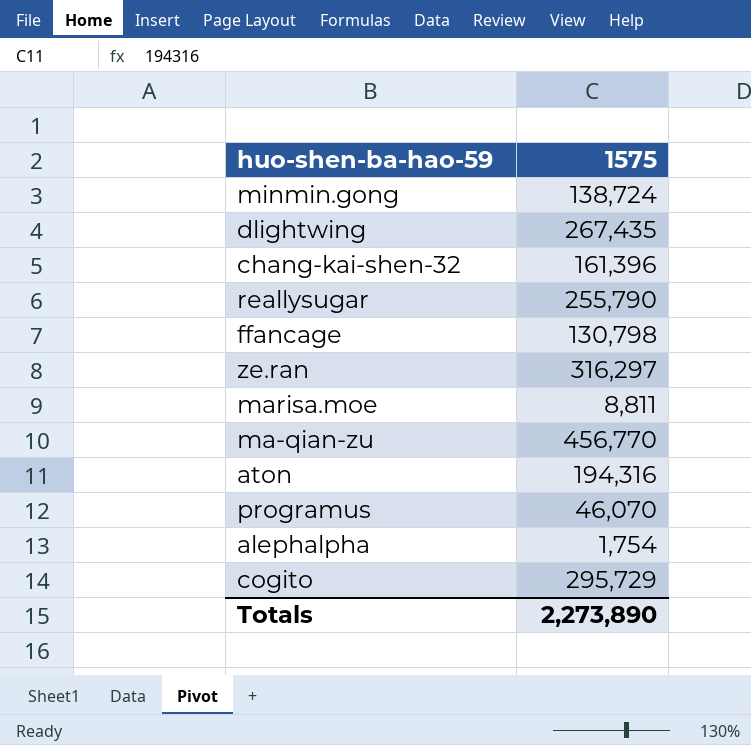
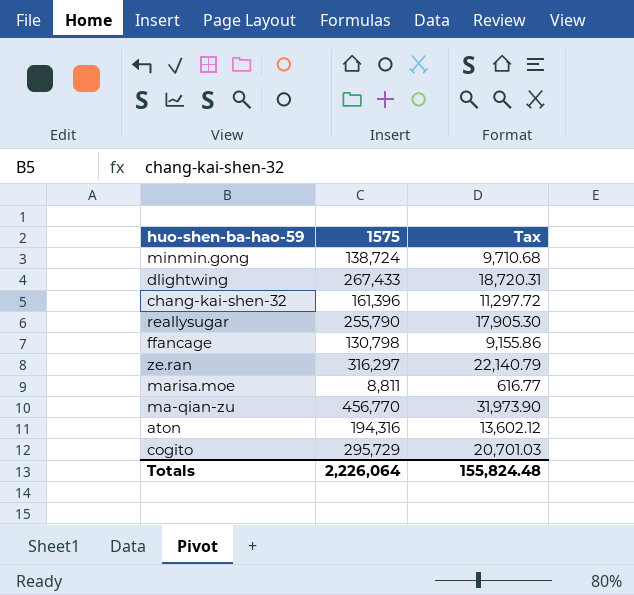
column Tax | formula: none -> [1575] * 0.07
row programus: 46,070 -> none
row alephalpha: 1,754 -> none
dlightwing | 1575: 267,435 -> 267,433
Totals | 1575: 2,273,890 -> 2,226,064

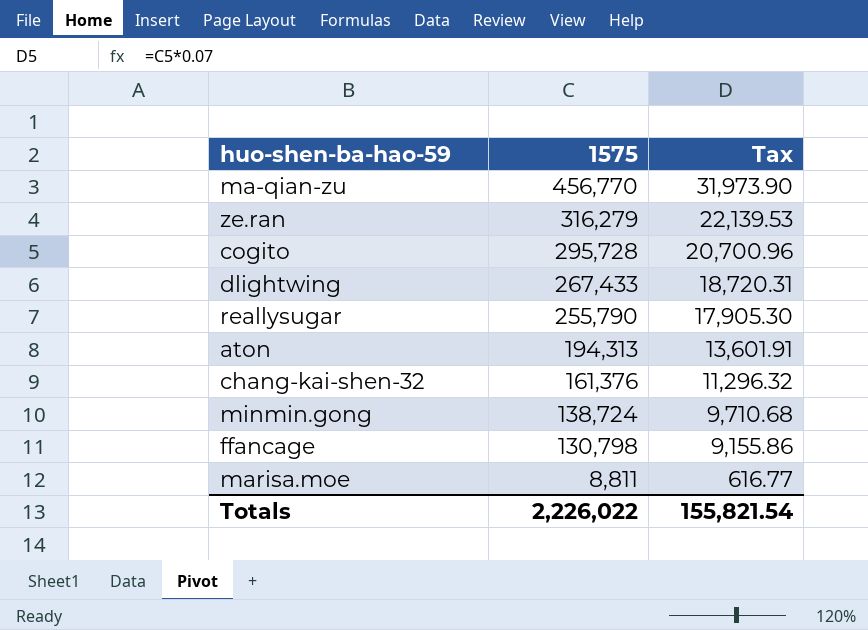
row order: none -> 1575 descending
ze.ran | 1575: 316,297 -> 316,279
ze.ran | Tax: 22,140.79 -> 22,139.53
cogito | 1575: 295,729 -> 295,728
cogito | Tax: 20,701.03 -> 20,700.96
aton | 1575: 194,316 -> 194,313
aton | Tax: 13,602.12 -> 13,601.91
chang-kai-shen-32 | 1575: 161,396 -> 161,376
chang-kai-shen-32 | Tax: 11,297.72 -> 11,296.32
Totals | 1575: 2,226,064 -> 2,226,022
Totals | Tax: 155,824.48 -> 155,821.54

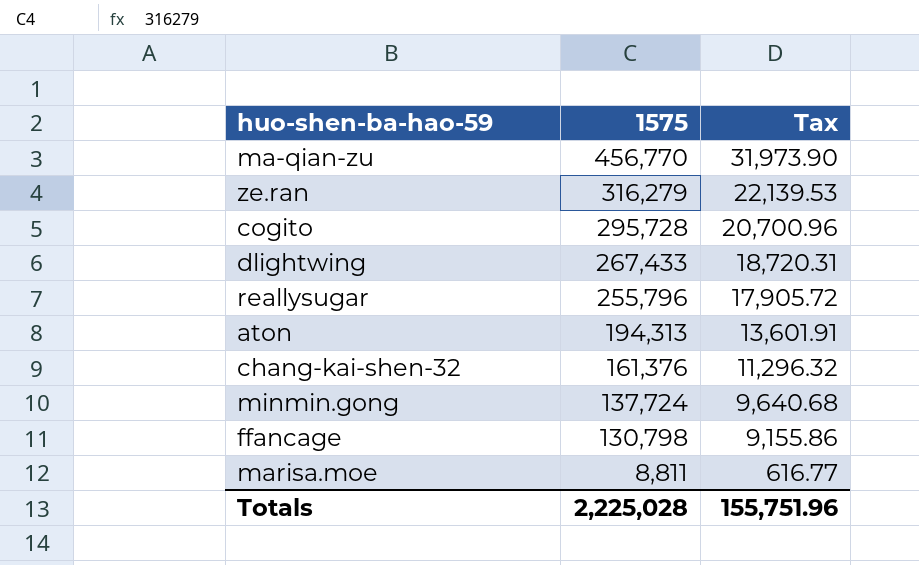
reallysugar | 1575: 255,790 -> 255,796
reallysugar | Tax: 17,905.30 -> 17,905.72
minmin.gong | 1575: 138,724 -> 137,724
minmin.gong | Tax: 9,710.68 -> 9,640.68
Totals | 1575: 2,226,022 -> 2,225,028
Totals | Tax: 155,821.54 -> 155,751.96

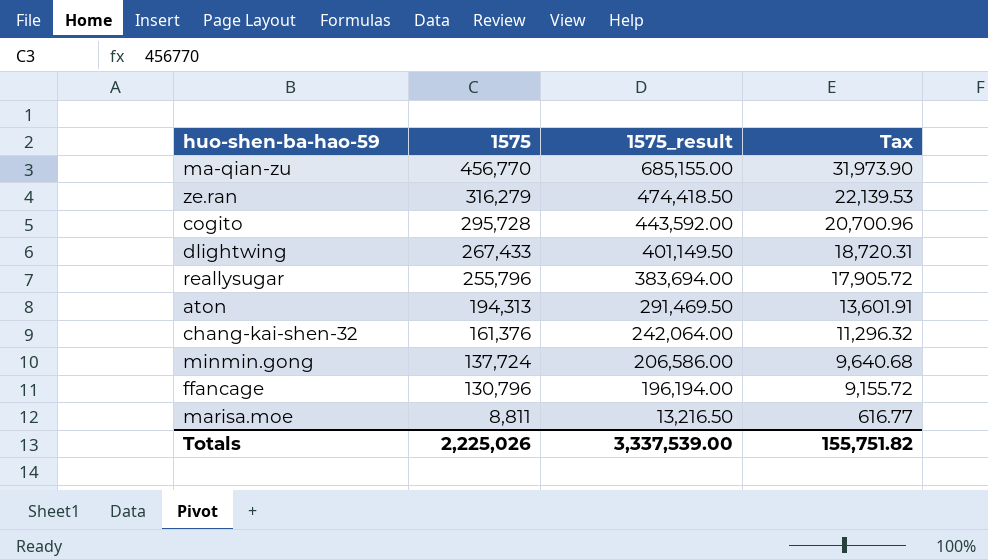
column 1575_result | formula: none -> [1575] * 1.5
ffancage | 1575: 130,798 -> 130,796
ffancage | Tax: 9,155.86 -> 9,155.72
Totals | 1575: 2,225,028 -> 2,225,026
Totals | Tax: 155,751.96 -> 155,751.82

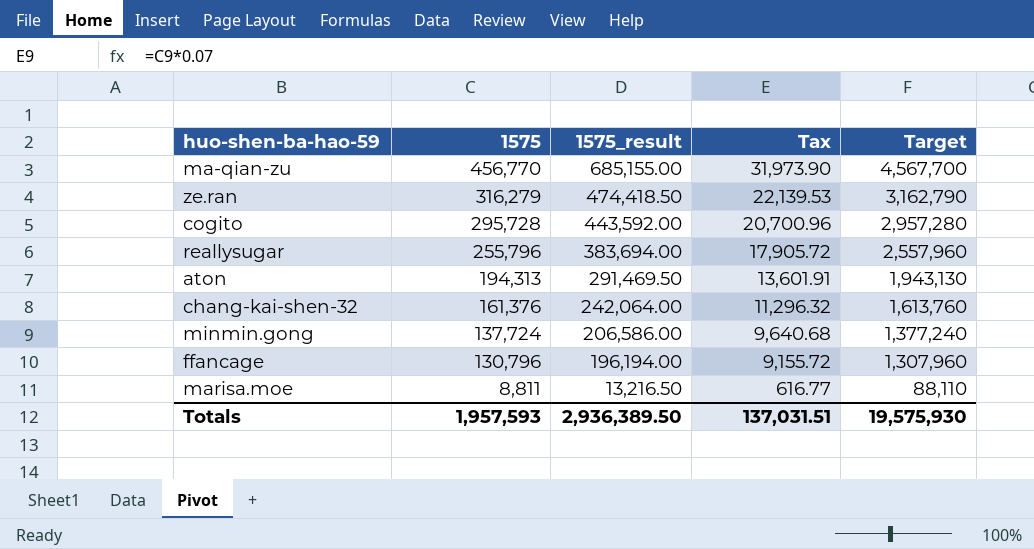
column Target | formula: none -> [1575] * 10
row dlightwing: 267,433 | 401,149.50 | 18,720.31 -> none
Totals | 1575: 2,225,026 -> 1,957,593
Totals | 1575_result: 3,337,539.00 -> 2,936,389.50
Totals | Tax: 155,751.82 -> 137,031.51

